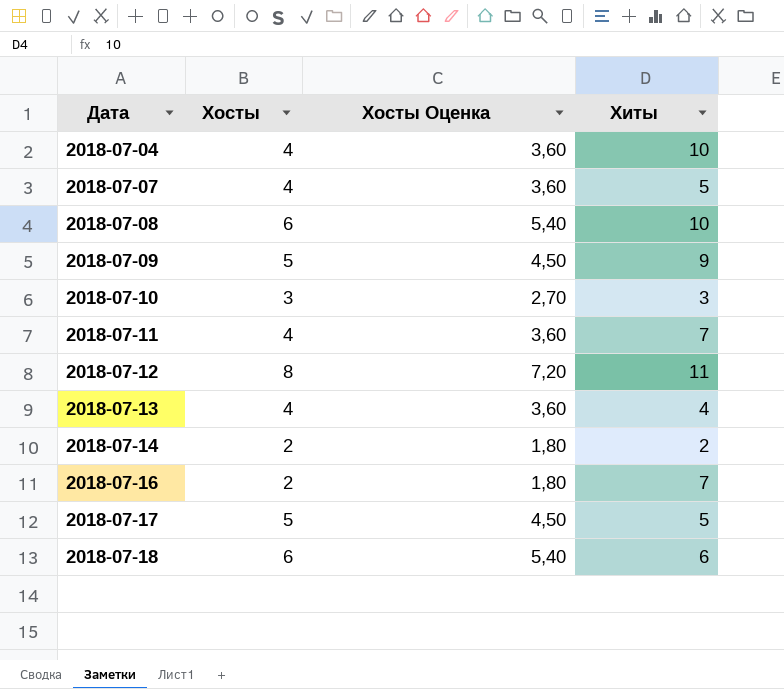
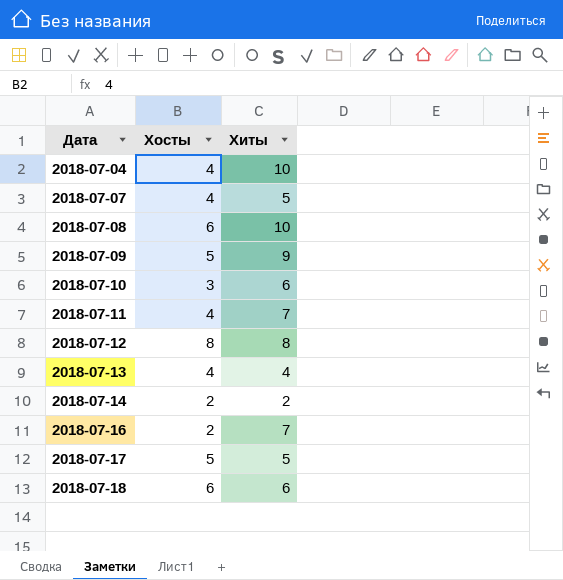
column Хосты Оценка | formula: [Хосты] * 0,9 -> none
2018-07-10 | Хиты: 3 -> 6
2018-07-12 | Хиты: 11 -> 8

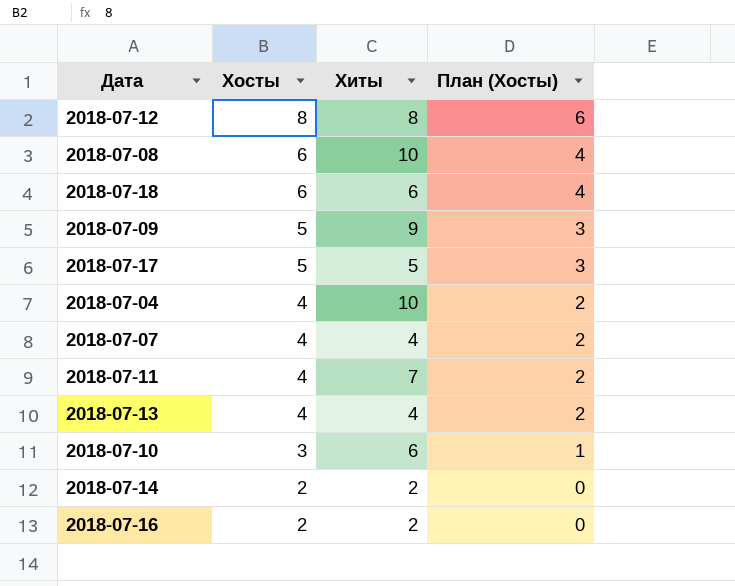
row order: Дата ascending -> Хосты descending
column План (Хосты) | formula: none -> [Хосты] - 2
2018-07-07 | Хиты: 5 -> 4
2018-07-16 | Хиты: 7 -> 2

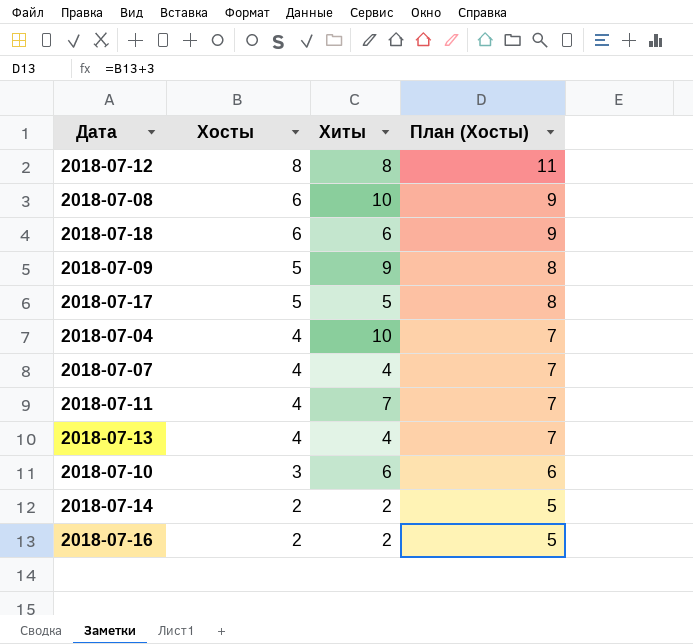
column План (Хосты) | formula: [Хосты] - 2 -> [Хосты] + 3

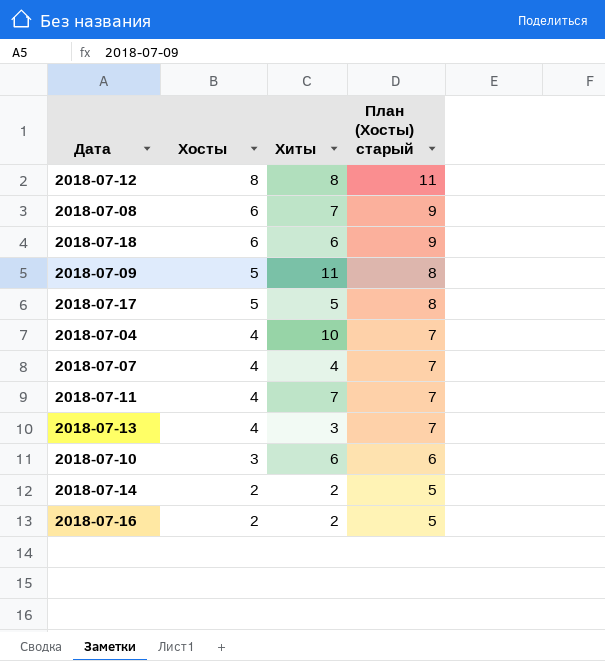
column name: План (Хосты) -> План (Хосты) старый
2018-07-08 | Хиты: 10 -> 7
2018-07-09 | Хиты: 9 -> 11
2018-07-13 | Хиты: 4 -> 3

